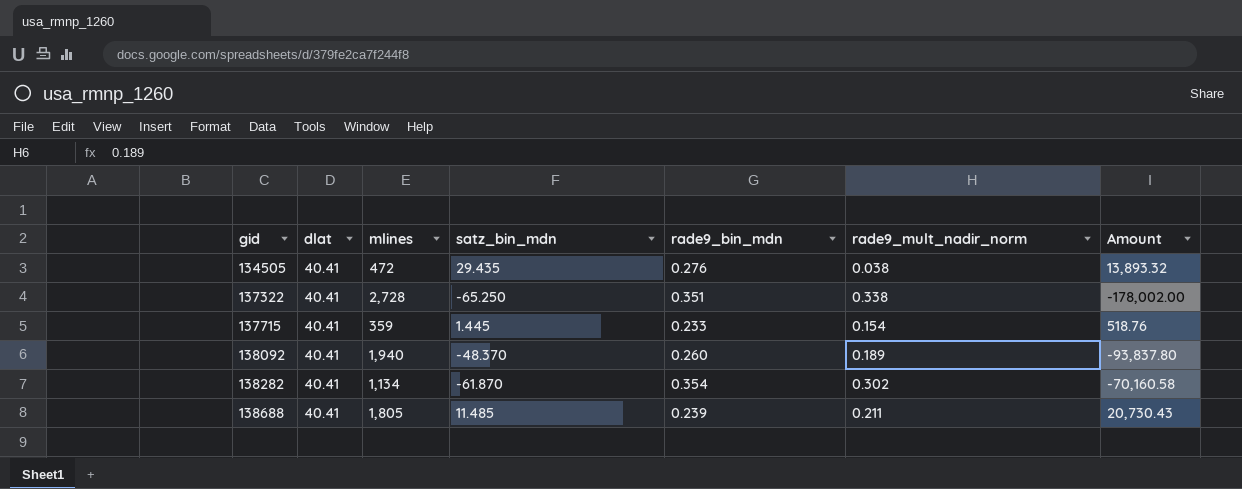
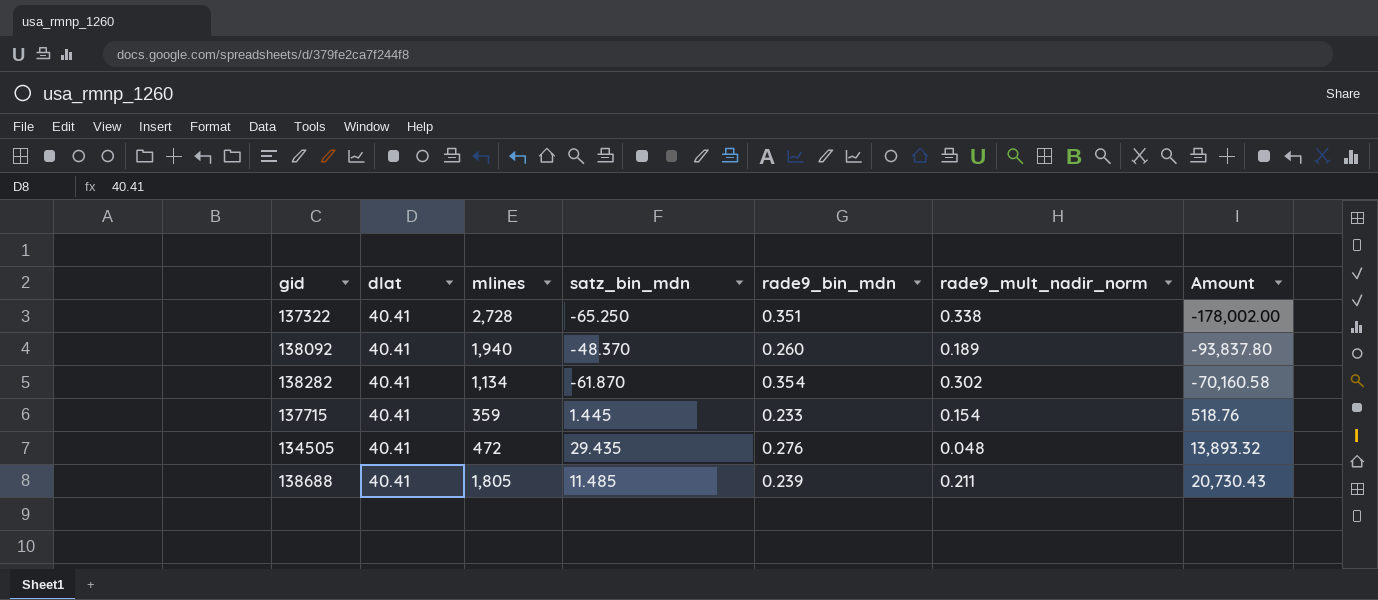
row order: gid ascending -> Amount ascending
134505 | rade9_mult_nadir_norm: 0.038 -> 0.048

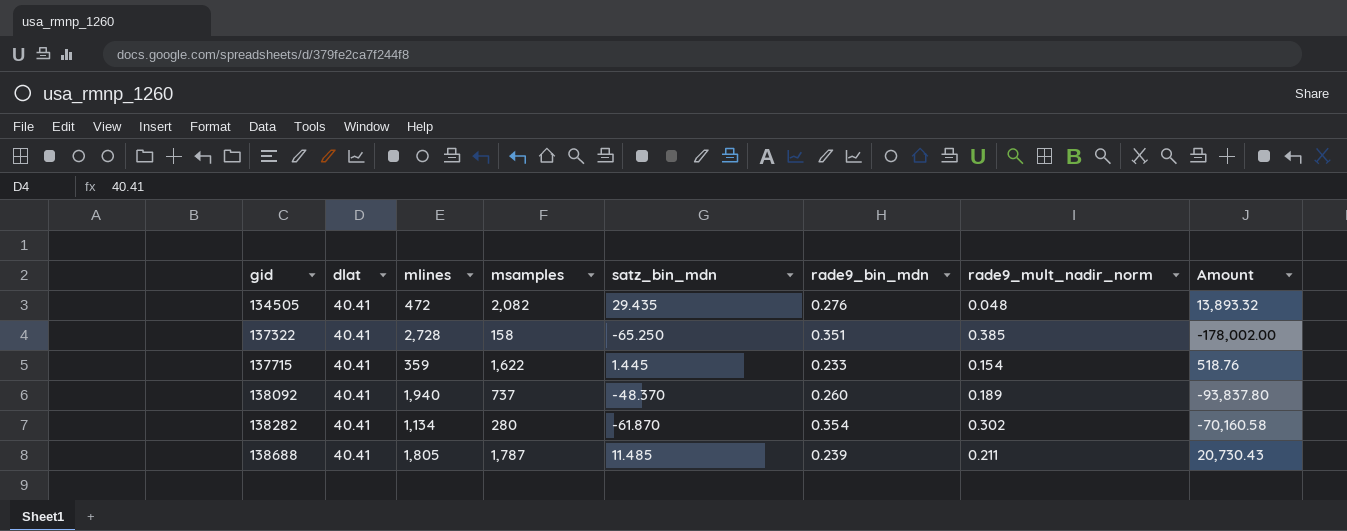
row order: Amount ascending -> gid ascending
column msamples | position: none -> 4
137322 | rade9_mult_nadir_norm: 0.338 -> 0.385

